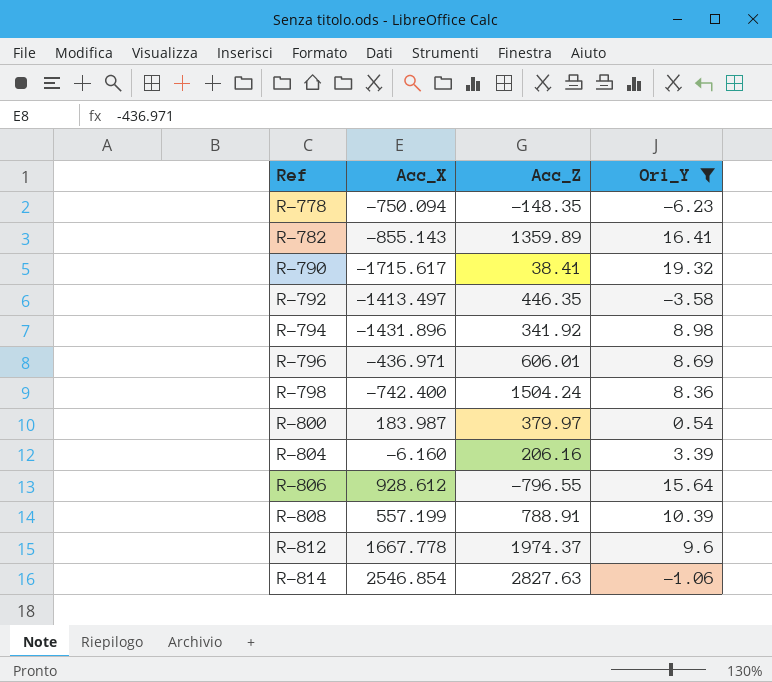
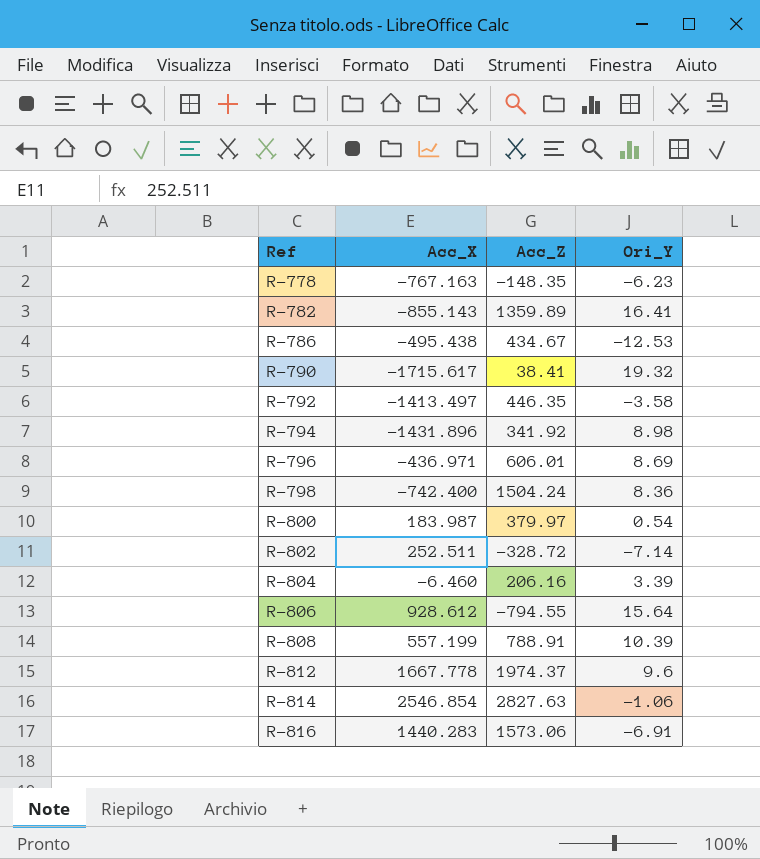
filter: Ori_Y >= -6.23 -> none
R-778 | Acc_X: -750.094 -> -767.163
R-804 | Acc_X: -6.160 -> -6.460
R-806 | Acc_Z: -796.55 -> -794.55

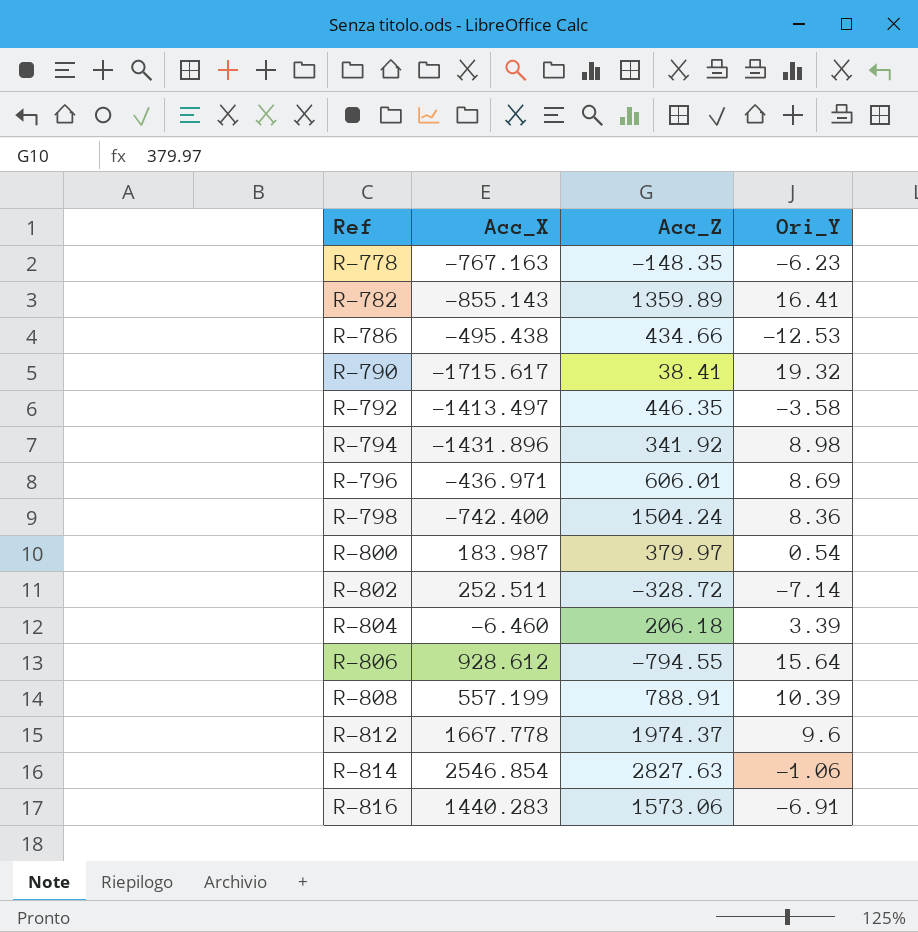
R-786 | Acc_Z: 434.67 -> 434.66
R-804 | Acc_Z: 206.16 -> 206.18

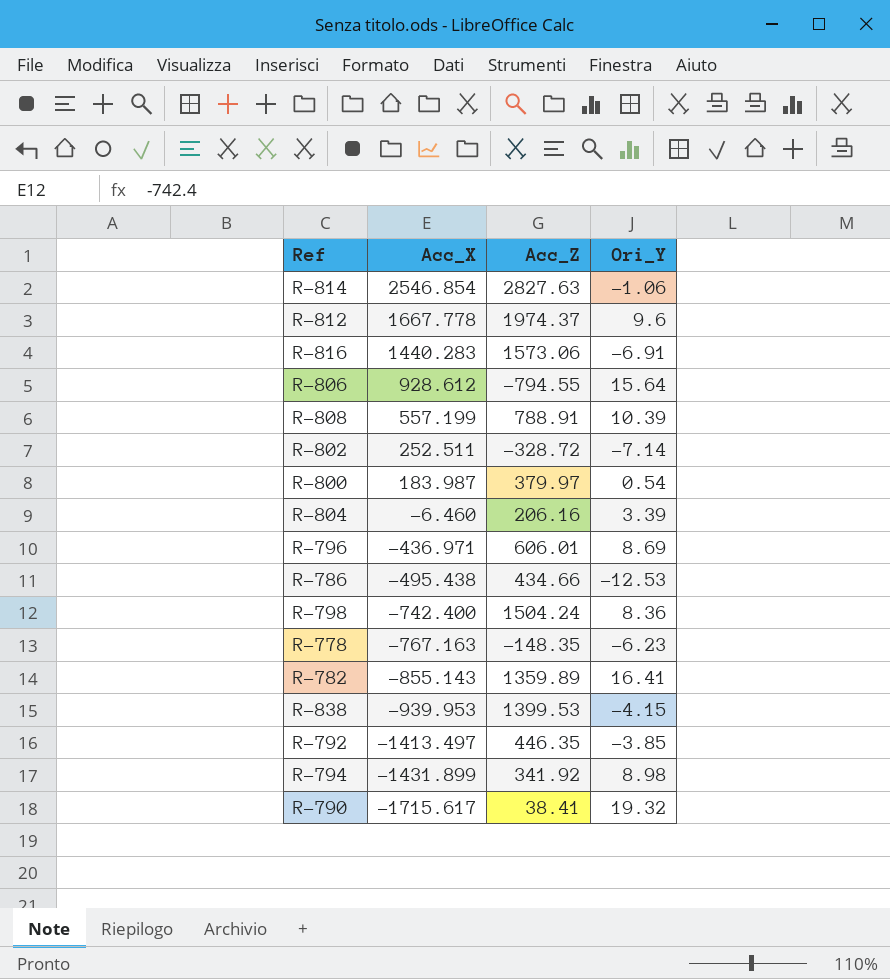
row order: Ref ascending -> Acc_X descending
R-804 | Acc_Z: 206.18 -> 206.16
row R-838: none -> -939.953 | 1399.53 | -4.15
R-792 | Ori_Y: -3.58 -> -3.85
R-794 | Acc_X: -1431.896 -> -1431.899

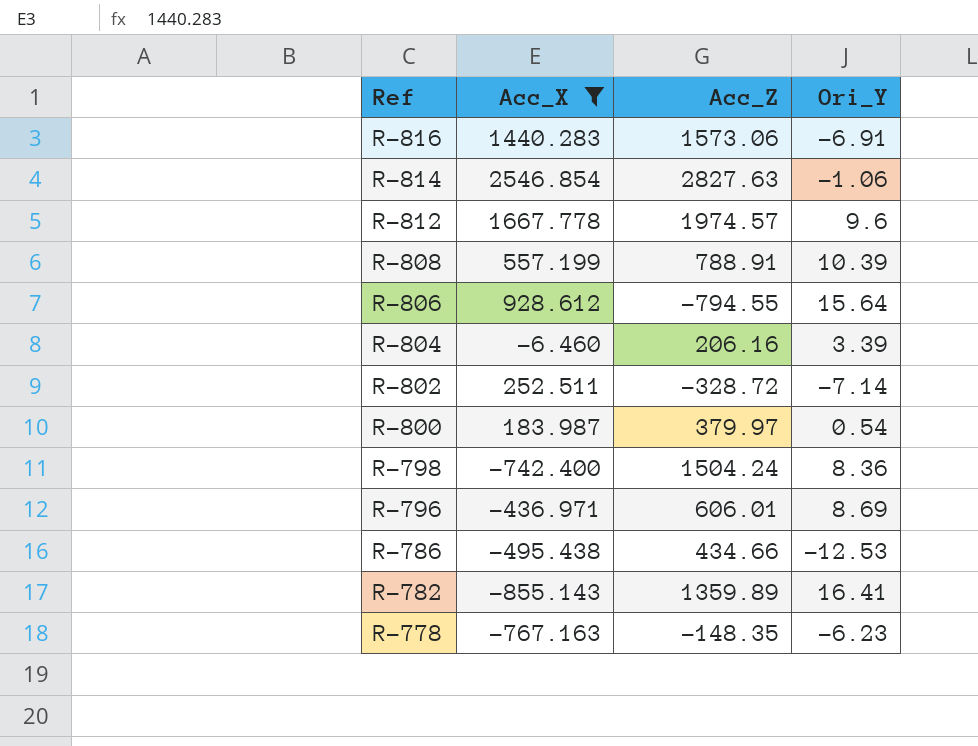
filter: none -> Acc_X >= -855.143
row order: Acc_X descending -> Ref descending
R-812 | Acc_Z: 1974.37 -> 1974.57

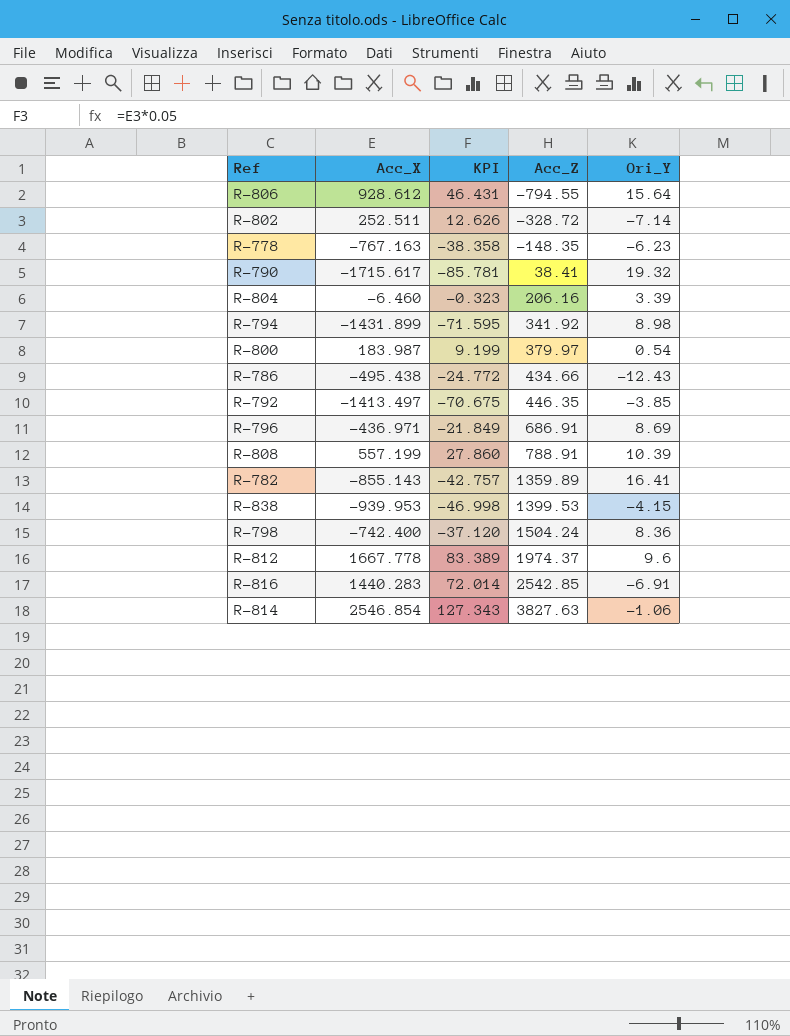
filter: Acc_X >= -855.143 -> none
row order: Ref descending -> Acc_Z ascending
column KPI | formula: none -> [Acc_X] * 0.05
R-786 | Ori_Y: -12.53 -> -12.43
R-796 | Acc_Z: 606.01 -> 686.91
R-812 | Acc_Z: 1974.57 -> 1974.37
R-816 | Acc_Z: 1573.06 -> 2542.85
R-814 | Acc_Z: 2827.63 -> 3827.63

